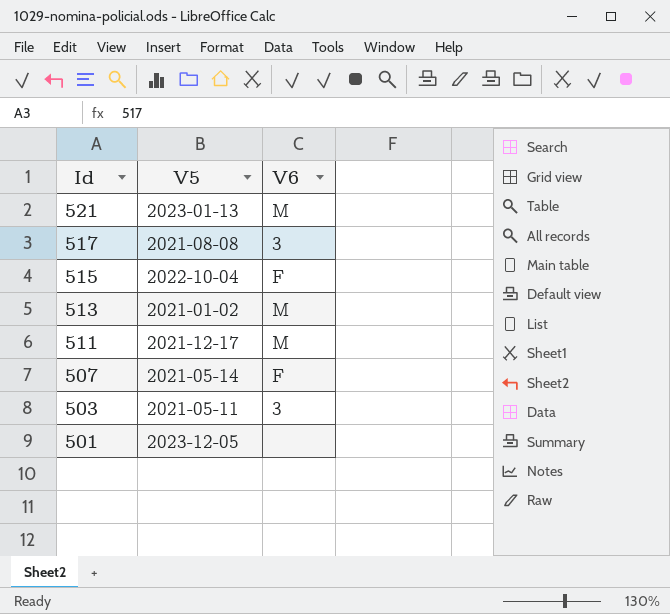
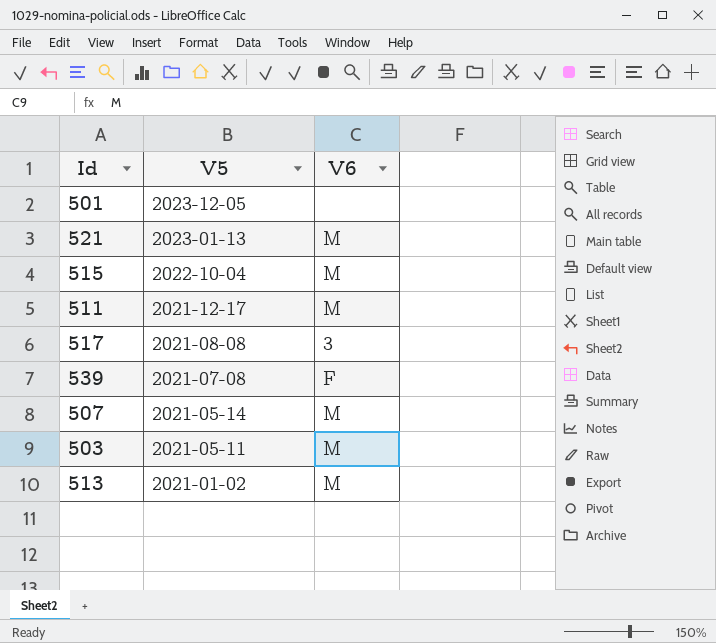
row order: Id descending -> V5 descending
515 | V6: F -> M
row 539: none -> 2021-07-08 | F
507 | V6: F -> M
503 | V6: 3 -> M

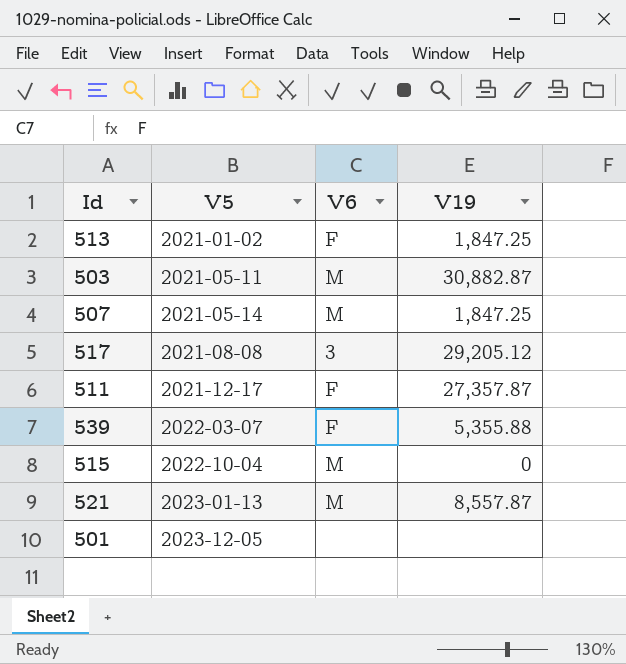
row order: V5 descending -> V5 ascending
column V19 | position: none -> 4
513 | V6: M -> F
511 | V6: M -> F
539 | V5: 2021-07-08 -> 2022-03-07

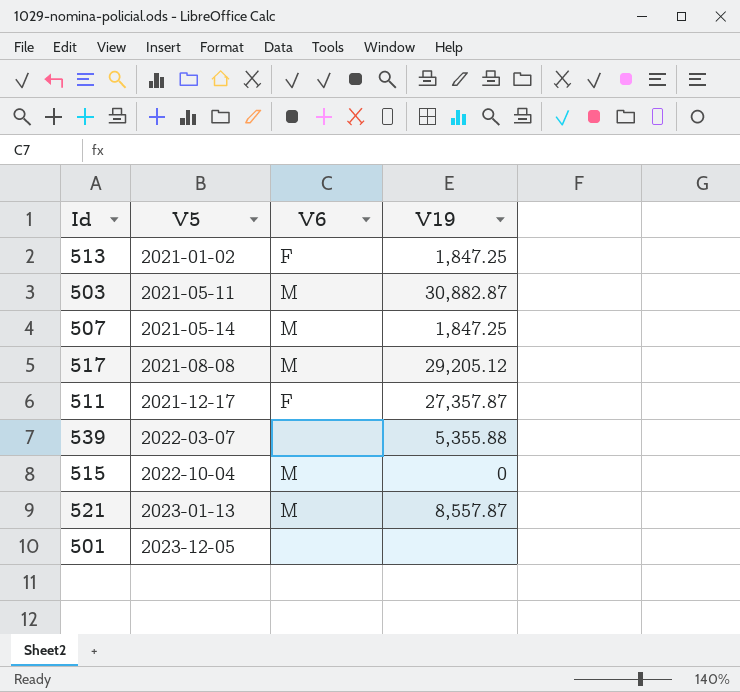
517 | V6: 3 -> M
539 | V6: F -> none

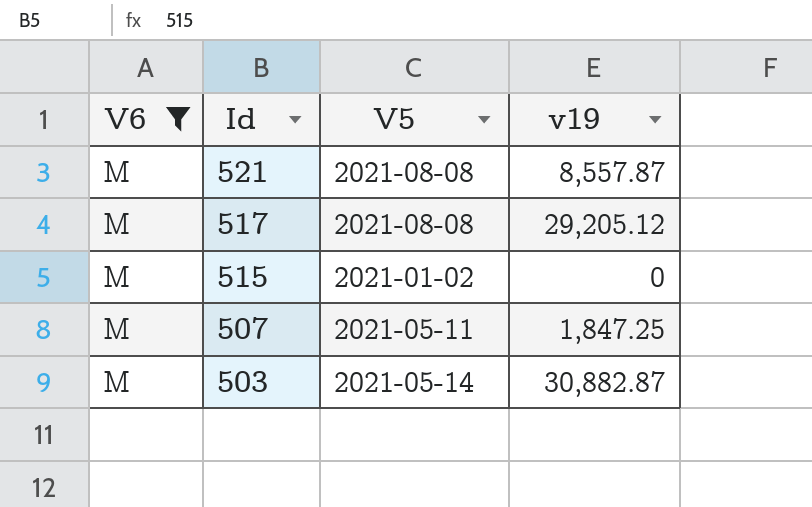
filter: none -> V6 = M
row order: V5 ascending -> Id descending
column V6 | position: 3 -> 1
column name: V19 -> v19
521 | V5: 2023-01-13 -> 2021-08-08
515 | V5: 2022-10-04 -> 2021-01-02
507 | V5: 2021-05-14 -> 2021-05-11
503 | V5: 2021-05-11 -> 2021-05-14

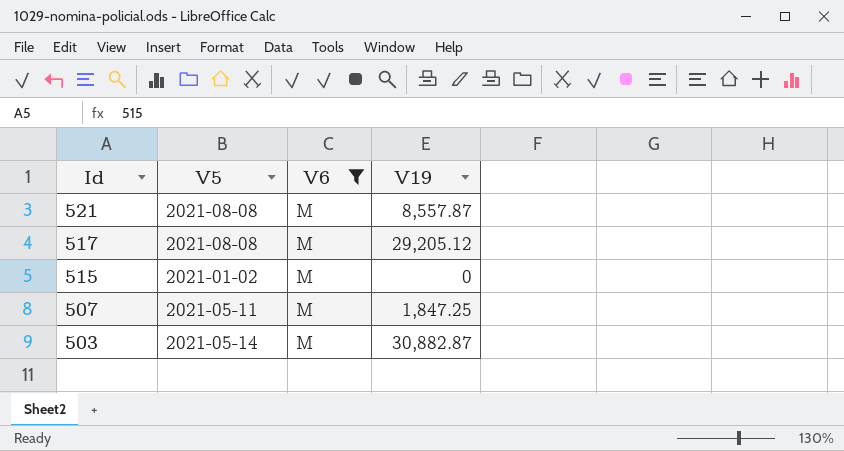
column V6 | position: 1 -> 3
column name: v19 -> V19

